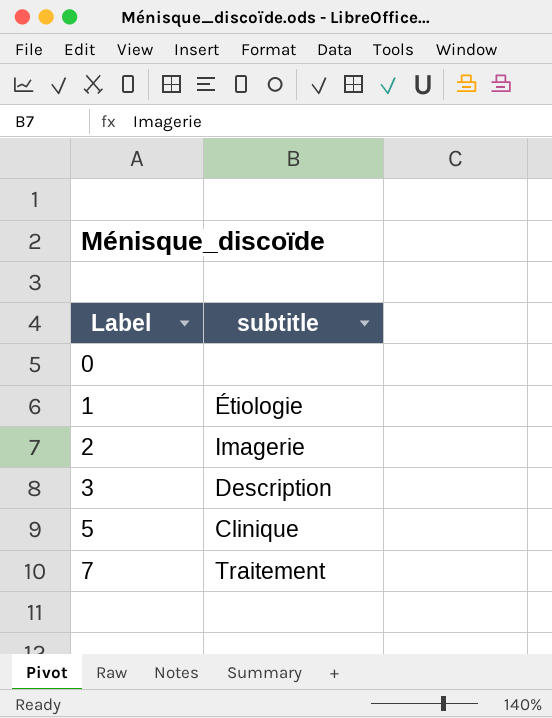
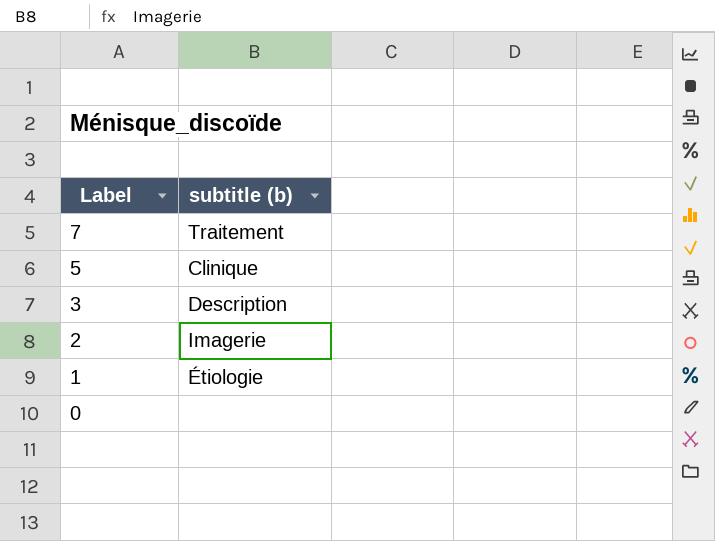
row order: Label ascending -> Label descending
column name: subtitle -> subtitle (b)

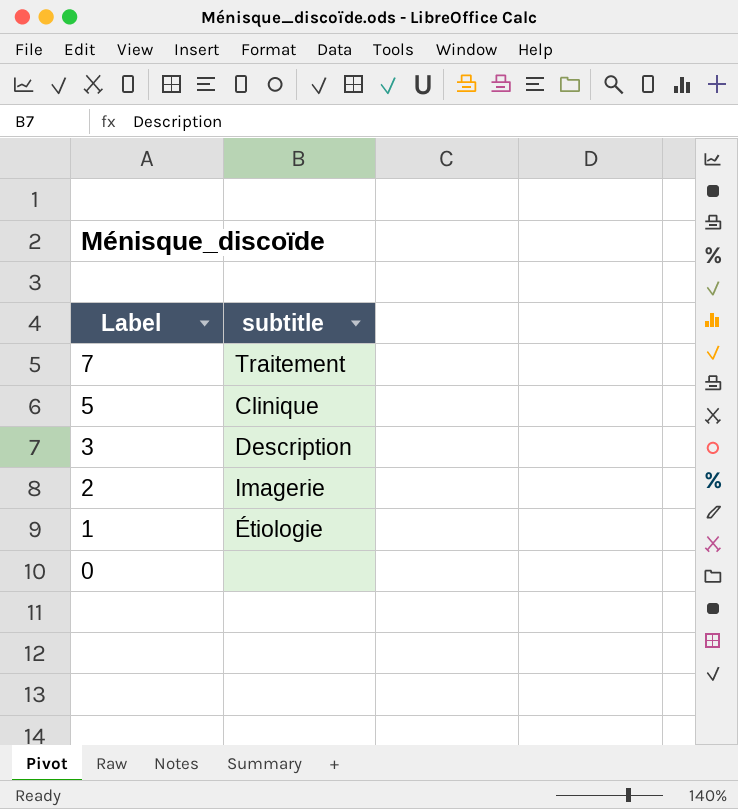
column name: subtitle (b) -> subtitle

